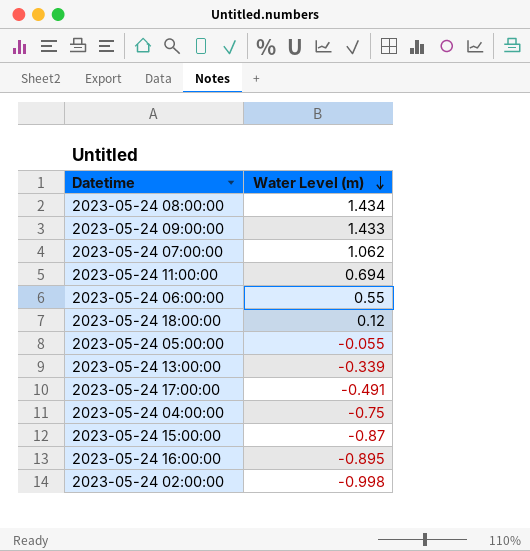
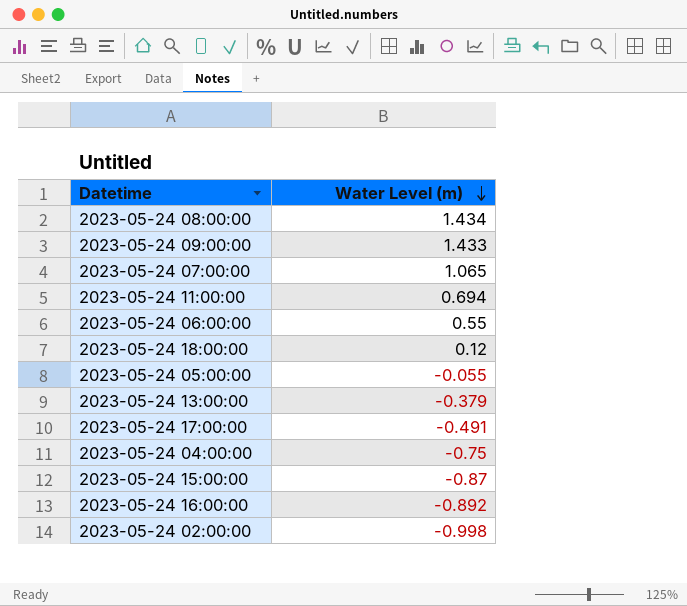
2023-05-24 07:00:00 | Water Level (m): 1.062 -> 1.065
2023-05-24 13:00:00 | Water Level (m): -0.339 -> -0.379
2023-05-24 16:00:00 | Water Level (m): -0.895 -> -0.892

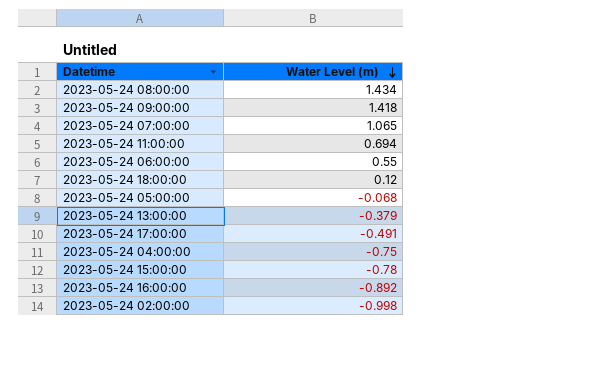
2023-05-24 09:00:00 | Water Level (m): 1.433 -> 1.418
2023-05-24 05:00:00 | Water Level (m): -0.055 -> -0.068
2023-05-24 15:00:00 | Water Level (m): -0.87 -> -0.78

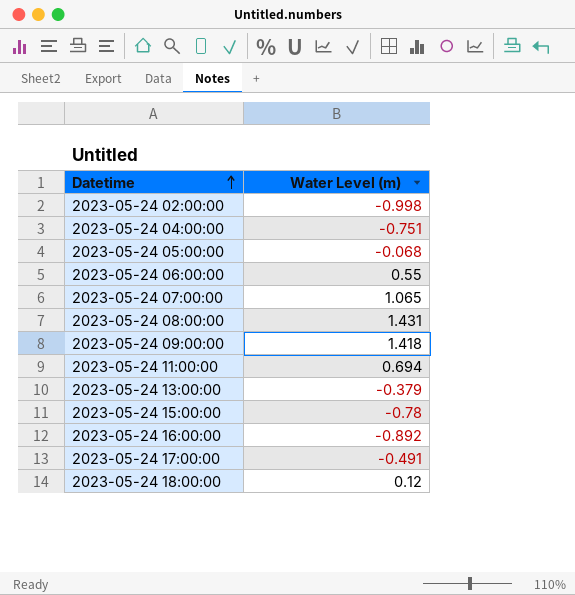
row order: Water Level (m) descending -> Datetime ascending
2023-05-24 04:00:00 | Water Level (m): -0.75 -> -0.751
2023-05-24 08:00:00 | Water Level (m): 1.434 -> 1.431

